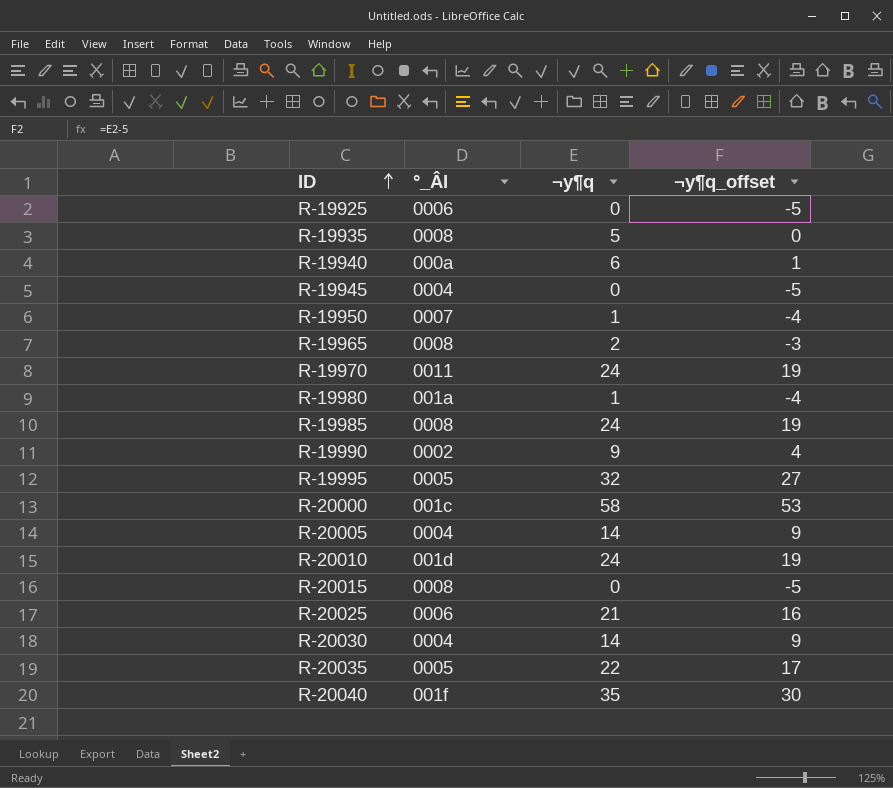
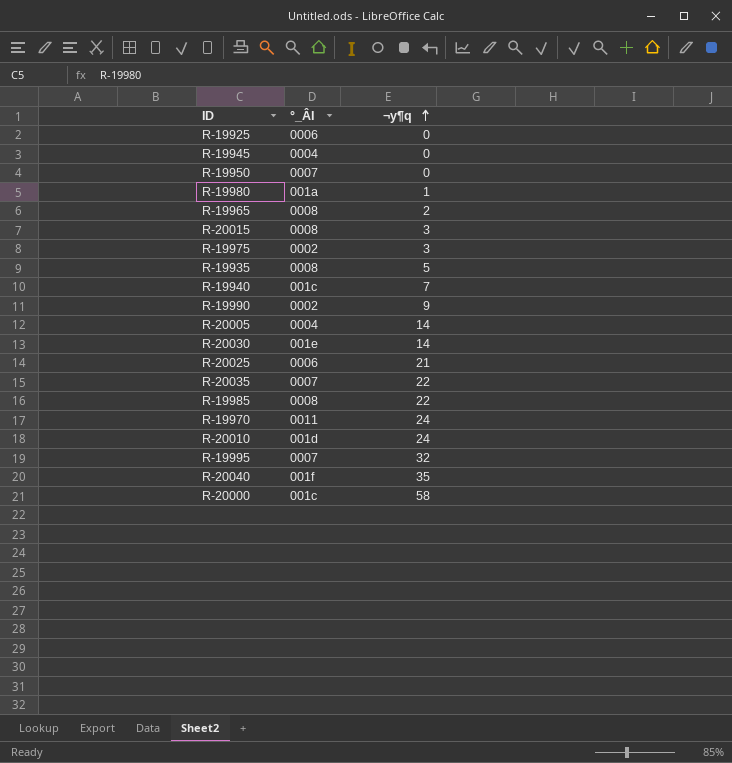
row order: ID ascending -> ¬y¶q ascending
column ¬y¶q_offset | formula: [¬y¶q] - 5 -> none
R-19950 | ¬y¶q: 1 -> 0
R-20015 | ¬y¶q: 0 -> 3
row R-19975: none -> 0002 | 3
R-19940 | °_ÂI: 000a -> 001c
R-19940 | ¬y¶q: 6 -> 7
R-20030 | °_ÂI: 0004 -> 001e
R-20035 | °_ÂI: 0005 -> 0007
R-19985 | ¬y¶q: 24 -> 22
R-19995 | °_ÂI: 0005 -> 0007

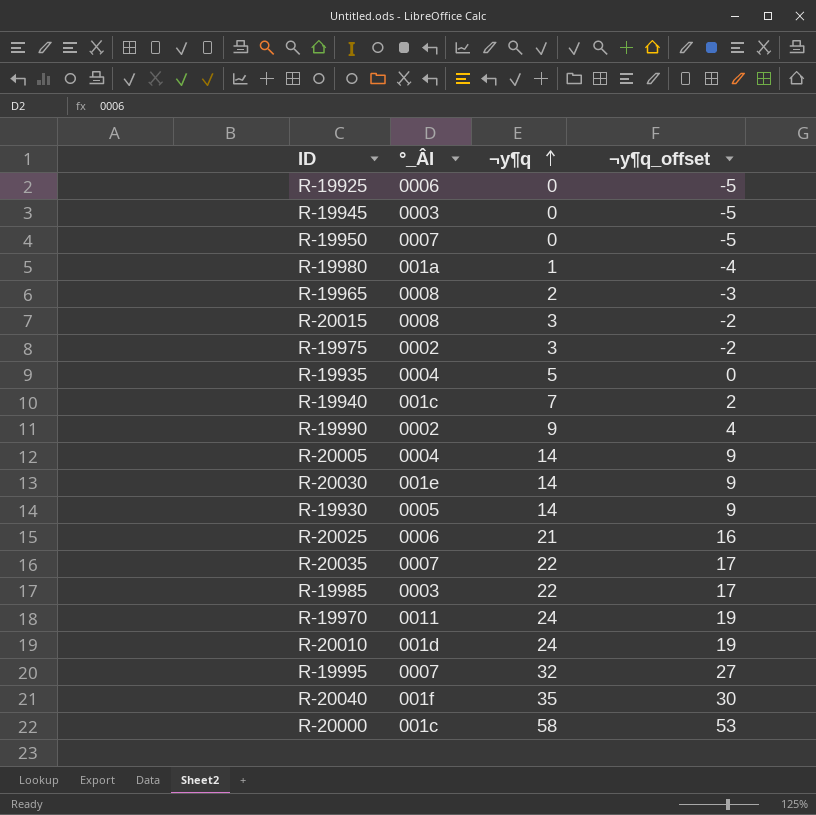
column ¬y¶q_offset | formula: none -> [¬y¶q] - 5
R-19945 | °_ÂI: 0004 -> 0003
R-19935 | °_ÂI: 0008 -> 0004
row R-19930: none -> 0005 | 14 | 9
R-19985 | °_ÂI: 0008 -> 0003

